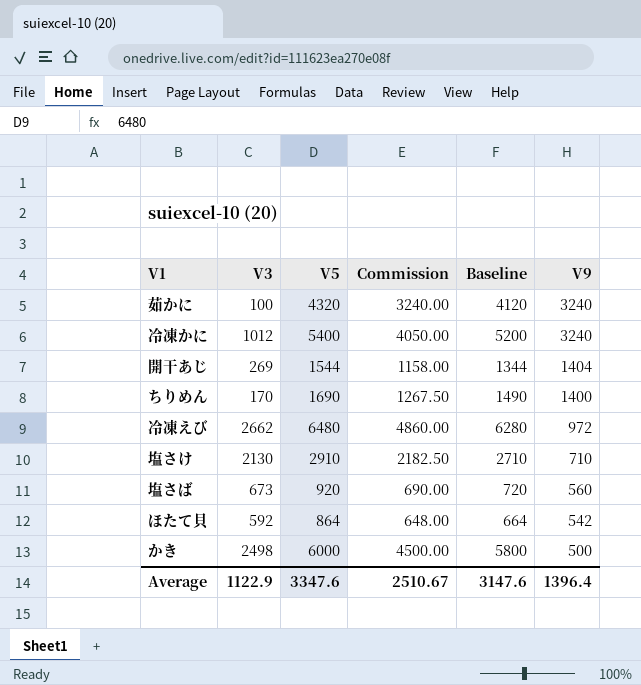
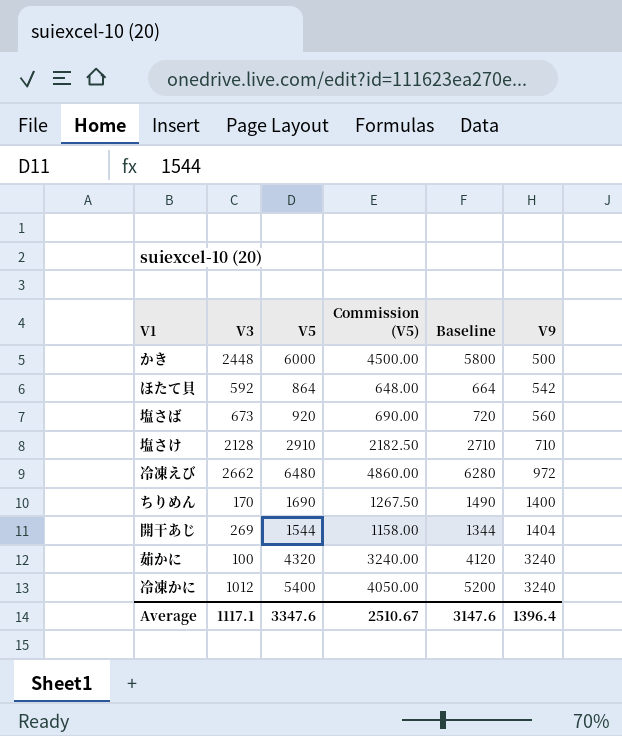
row order: V9 descending -> V9 ascending
column name: Commission -> Commission (V5)
かき | V3: 2498 -> 2448
塩さけ | V3: 2130 -> 2128
Average | V3: 1122.9 -> 1117.1

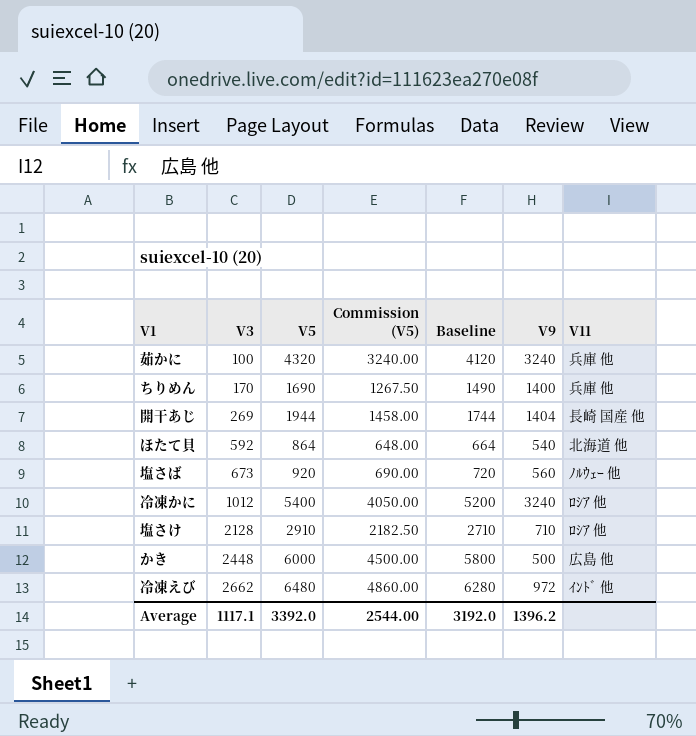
row order: V9 ascending -> V3 ascending
column V11 | position: none -> 7
開干あじ | V5: 1544 -> 1944
開干あじ | Commission (V5): 1158.00 -> 1458.00
開干あじ | Baseline: 1344 -> 1744
ほたて貝 | V9: 542 -> 540
Average | V5: 3347.6 -> 3392.0
Average | Commission (V5): 2510.67 -> 2544.00
Average | Baseline: 3147.6 -> 3192.0
Average | V9: 1396.4 -> 1396.2

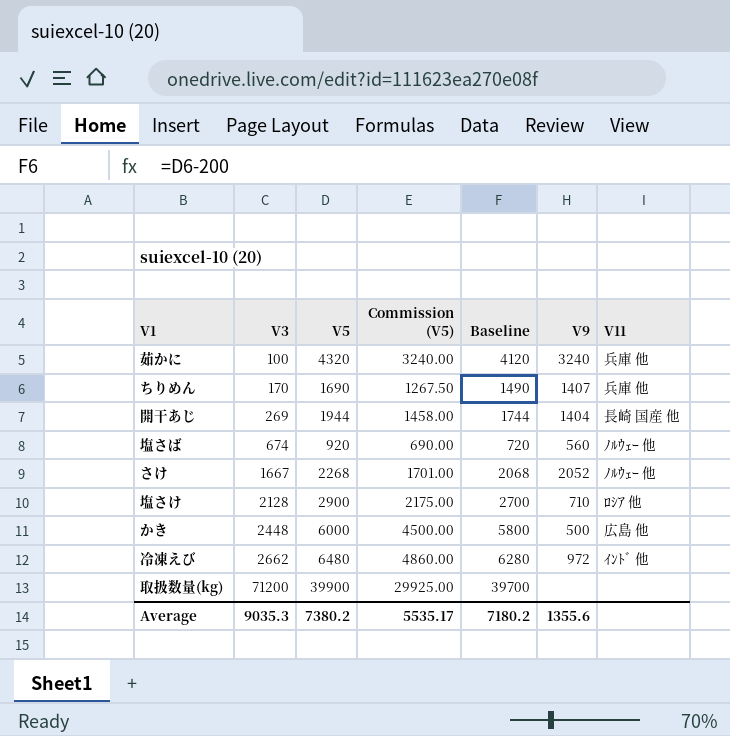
row ほたて貝: 592 | 864 | 648.00 | 664 | 540 | 北海道 他 -> none
row 冷凍かに: 1012 | 5400 | 4050.00 | 5200 | 3240 | ﾛｼｱ 他 -> none
ちりめん | V9: 1400 -> 1407
塩さば | V3: 673 -> 674
row さけ: none -> 1667 | 2268 | 1701.00 | 2068 | 2052 | ﾉﾙｳｪｰ 他
塩さけ | V5: 2910 -> 2900
塩さけ | Commission (V5): 2182.50 -> 2175.00
塩さけ | Baseline: 2710 -> 2700
row 取扱数量(kg): none -> 71200 | 39900 | 29925.00 | 39700 | none | none
Average | V3: 1117.1 -> 9035.3
Average | V5: 3392.0 -> 7380.2
Average | Commission (V5): 2544.00 -> 5535.17
Average | Baseline: 3192.0 -> 7180.2
Average | V9: 1396.2 -> 1355.6

